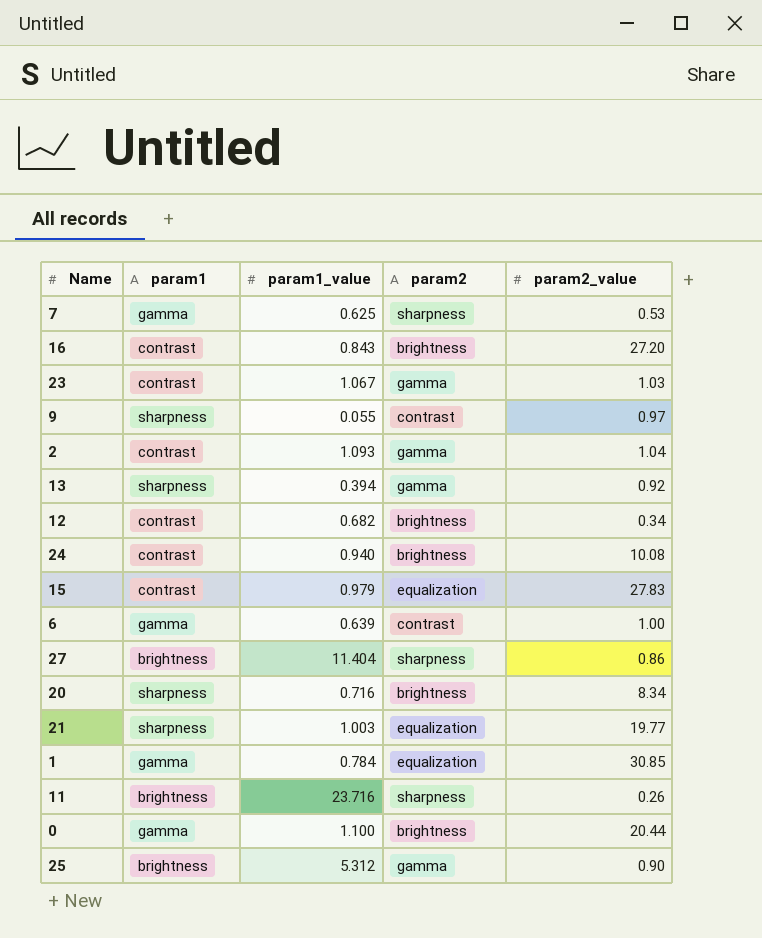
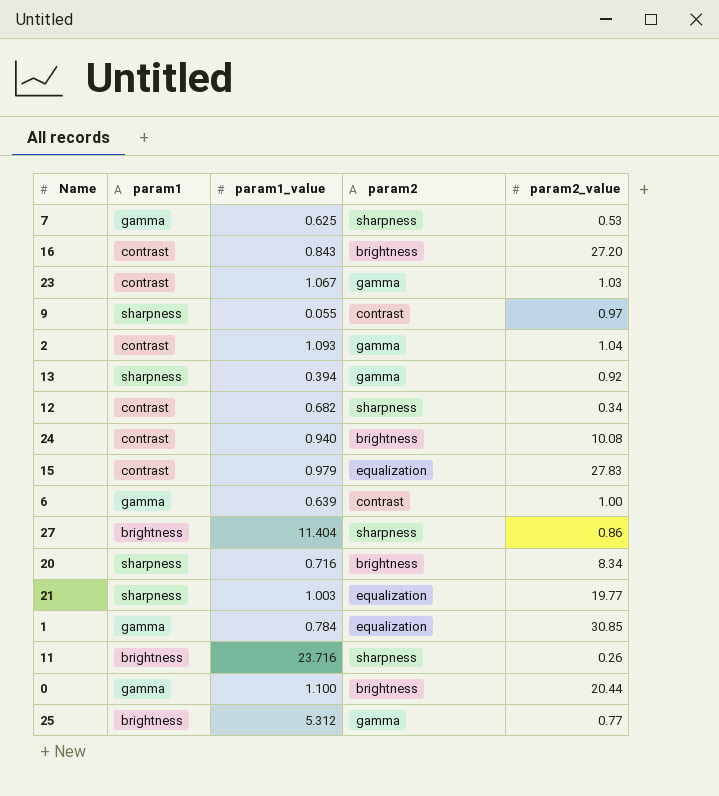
12 | param2: brightness -> sharpness
25 | param2_value: 0.90 -> 0.77

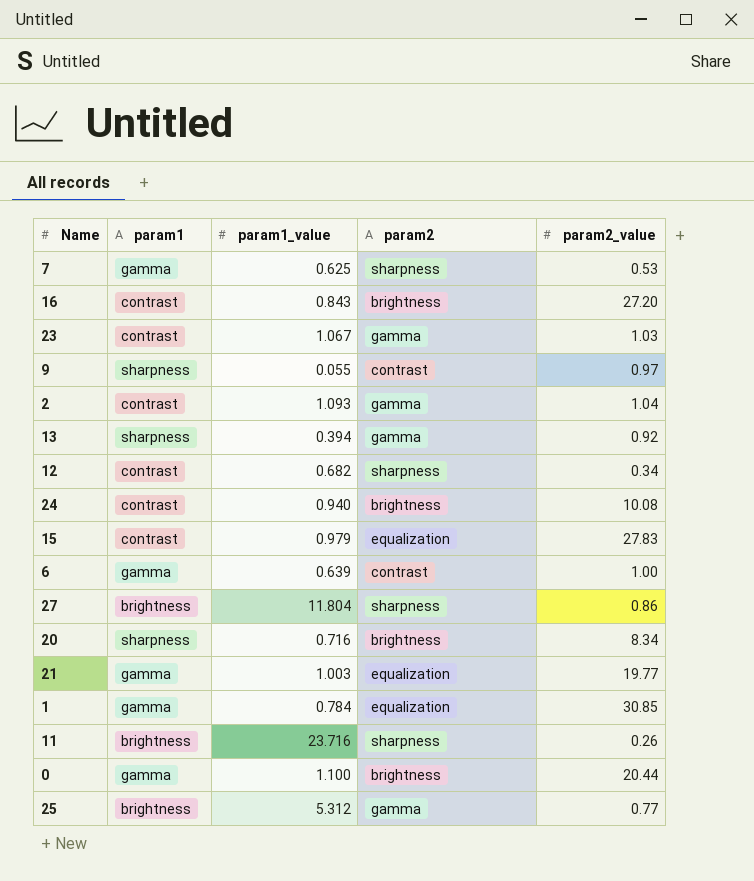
27 | param1_value: 11.404 -> 11.804
21 | param1: sharpness -> gamma

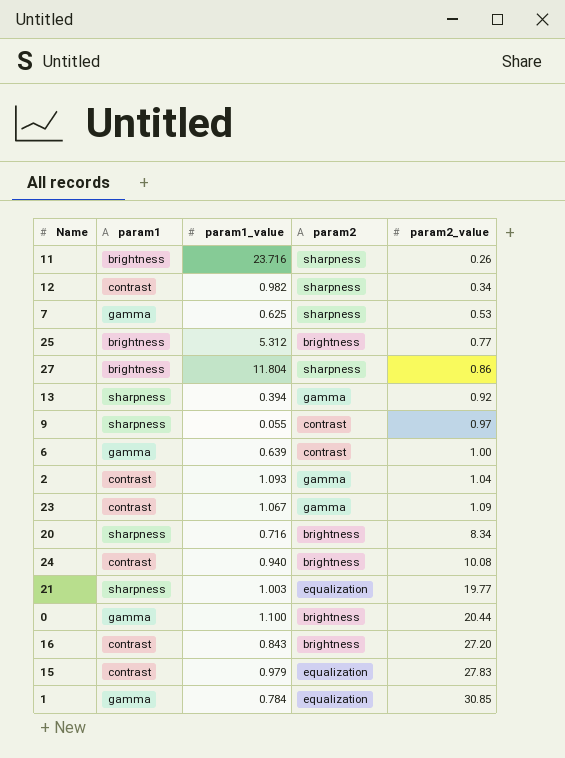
row order: none -> param2_value ascending
12 | param1_value: 0.682 -> 0.982
25 | param2: gamma -> brightness
23 | param2_value: 1.03 -> 1.09
21 | param1: gamma -> sharpness

